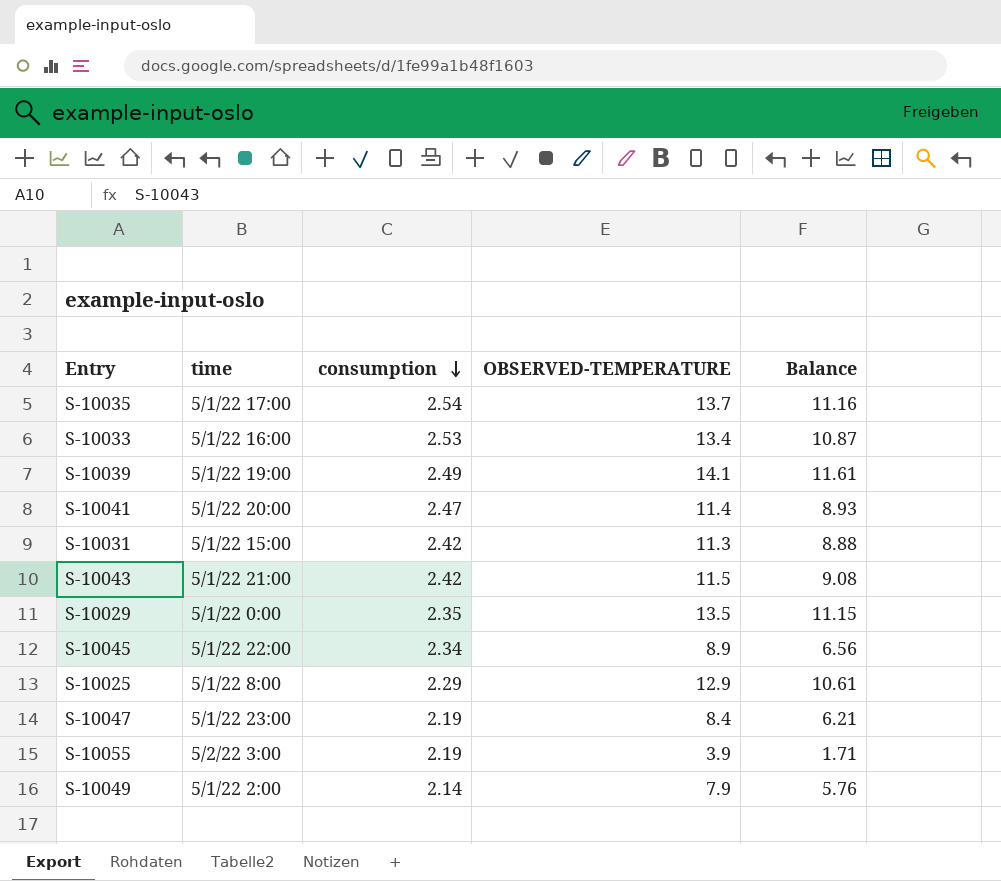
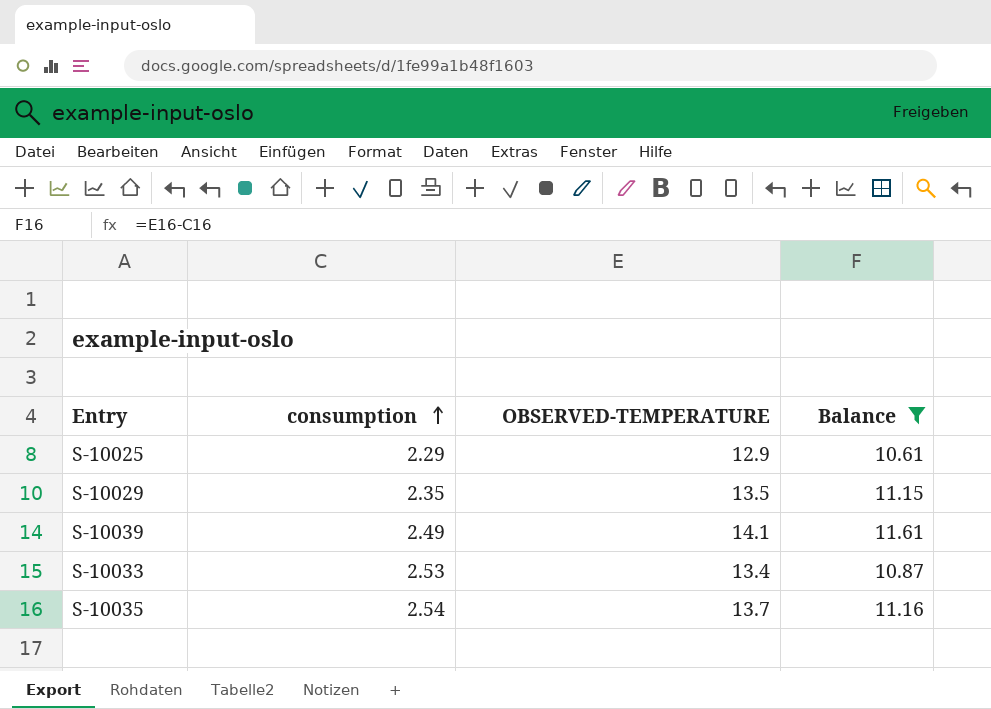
filter: none -> Balance >= 10.61
row order: consumption descending -> consumption ascending
column time | position: 2 -> none

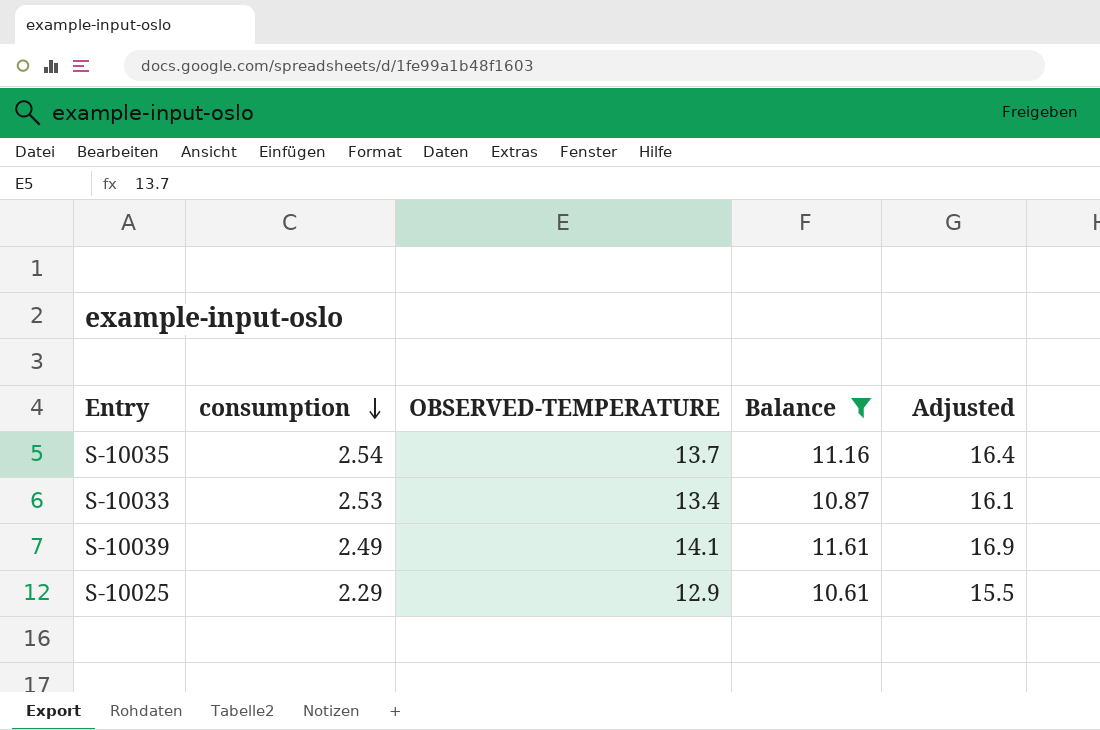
row order: consumption ascending -> consumption descending
column Adjusted | formula: none -> [OBSERVED-TEMPERATURE] * 1.2
row S-10029: 2.35 | 13.5 | 11.15 -> none

